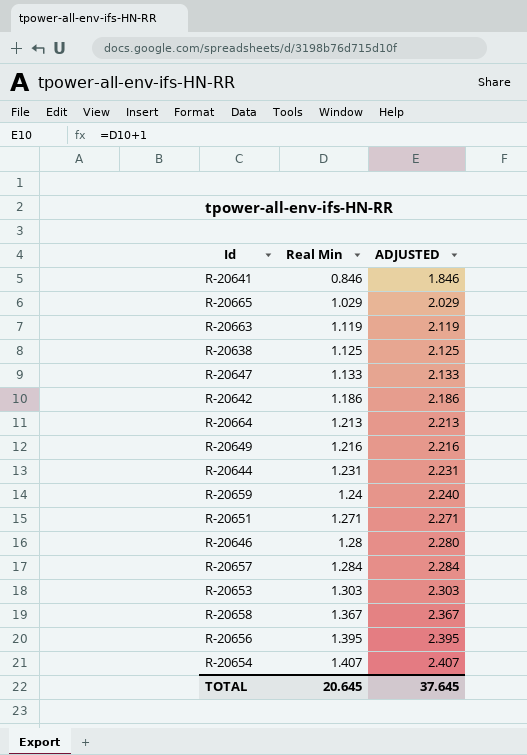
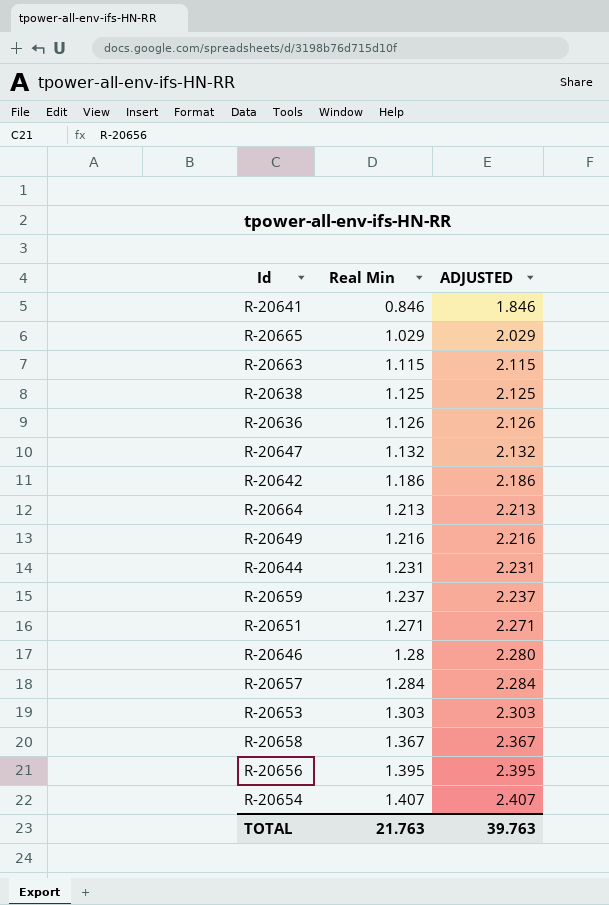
R-20663 | Real Min: 1.119 -> 1.115
R-20663 | ADJUSTED: 2.119 -> 2.115
row R-20636: none -> 1.126 | 2.126
R-20647 | Real Min: 1.133 -> 1.132
R-20647 | ADJUSTED: 2.133 -> 2.132
R-20659 | Real Min: 1.24 -> 1.237
R-20659 | ADJUSTED: 2.240 -> 2.237
TOTAL | Real Min: 20.645 -> 21.763
TOTAL | ADJUSTED: 37.645 -> 39.763

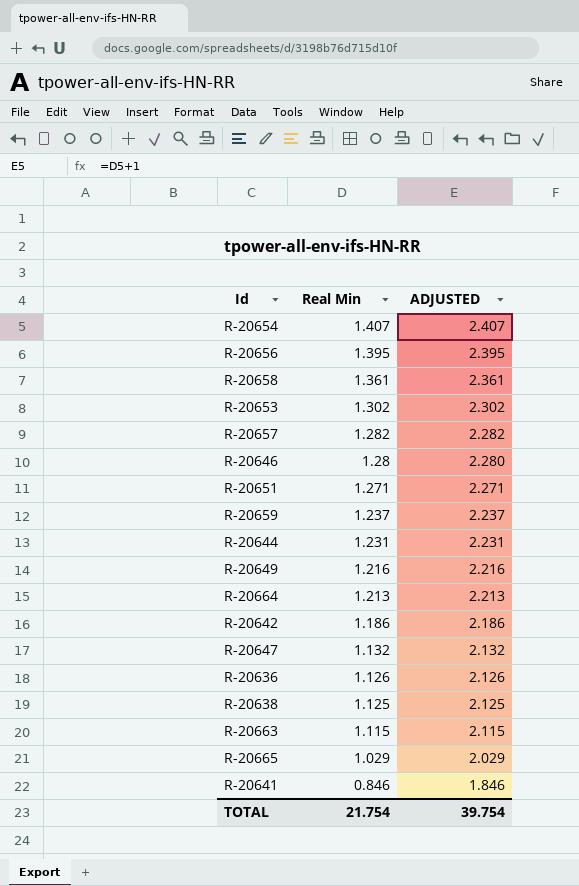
row order: Real Min ascending -> Real Min descending
R-20658 | Real Min: 1.367 -> 1.361
R-20658 | ADJUSTED: 2.367 -> 2.361
R-20653 | Real Min: 1.303 -> 1.302
R-20653 | ADJUSTED: 2.303 -> 2.302
R-20657 | Real Min: 1.284 -> 1.282
R-20657 | ADJUSTED: 2.284 -> 2.282
TOTAL | Real Min: 21.763 -> 21.754
TOTAL | ADJUSTED: 39.763 -> 39.754

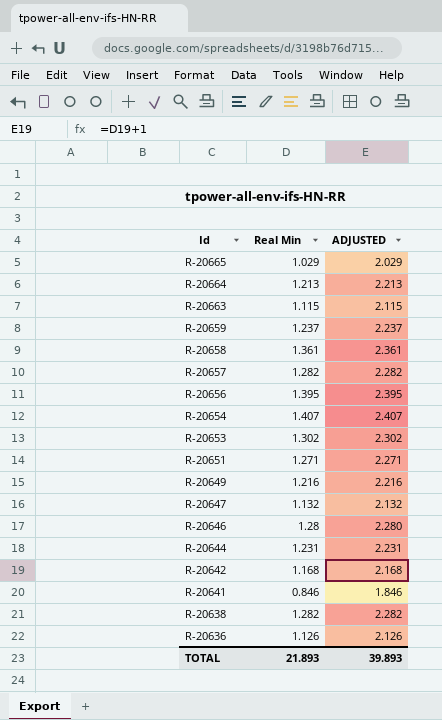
row order: Real Min descending -> Id descending
R-20642 | Real Min: 1.186 -> 1.168
R-20642 | ADJUSTED: 2.186 -> 2.168
R-20638 | Real Min: 1.125 -> 1.282
R-20638 | ADJUSTED: 2.125 -> 2.282
TOTAL | Real Min: 21.754 -> 21.893
TOTAL | ADJUSTED: 39.754 -> 39.893

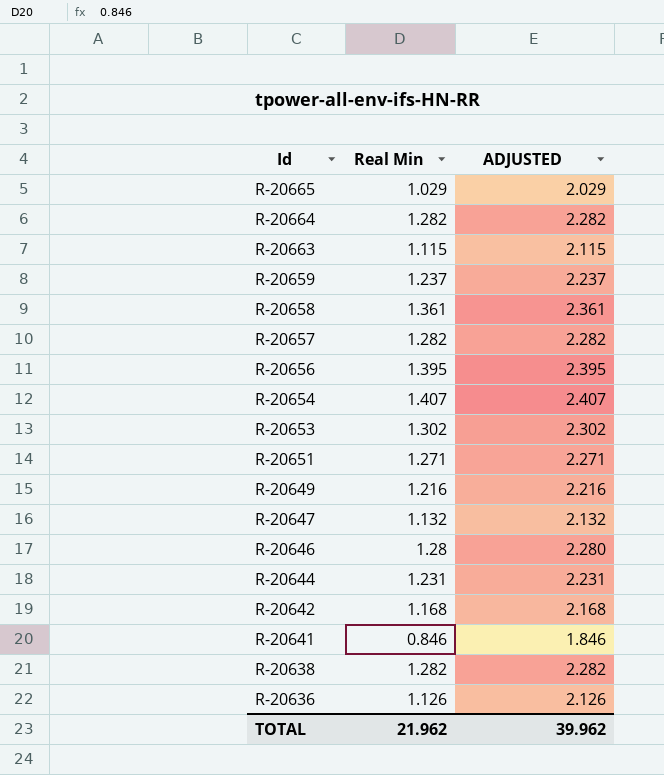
R-20664 | Real Min: 1.213 -> 1.282
R-20664 | ADJUSTED: 2.213 -> 2.282
TOTAL | Real Min: 21.893 -> 21.962
TOTAL | ADJUSTED: 39.893 -> 39.962

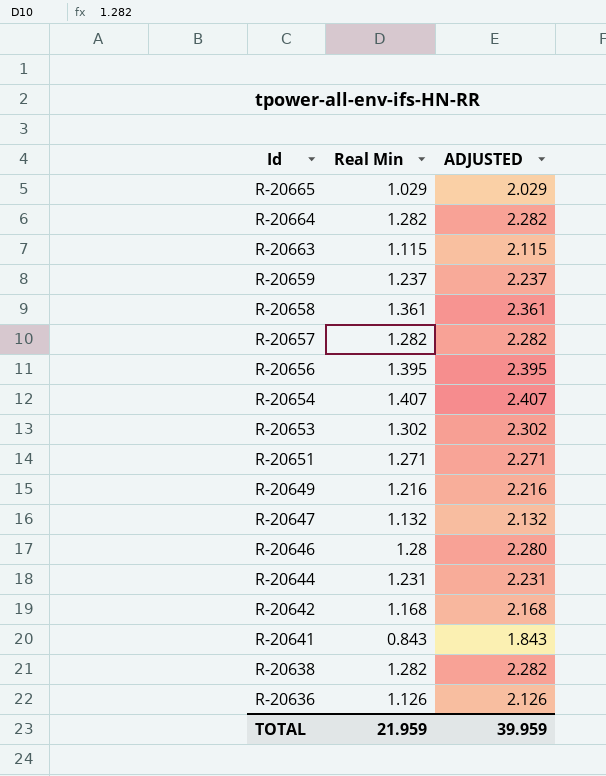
R-20641 | Real Min: 0.846 -> 0.843
R-20641 | ADJUSTED: 1.846 -> 1.843
TOTAL | Real Min: 21.962 -> 21.959
TOTAL | ADJUSTED: 39.962 -> 39.959

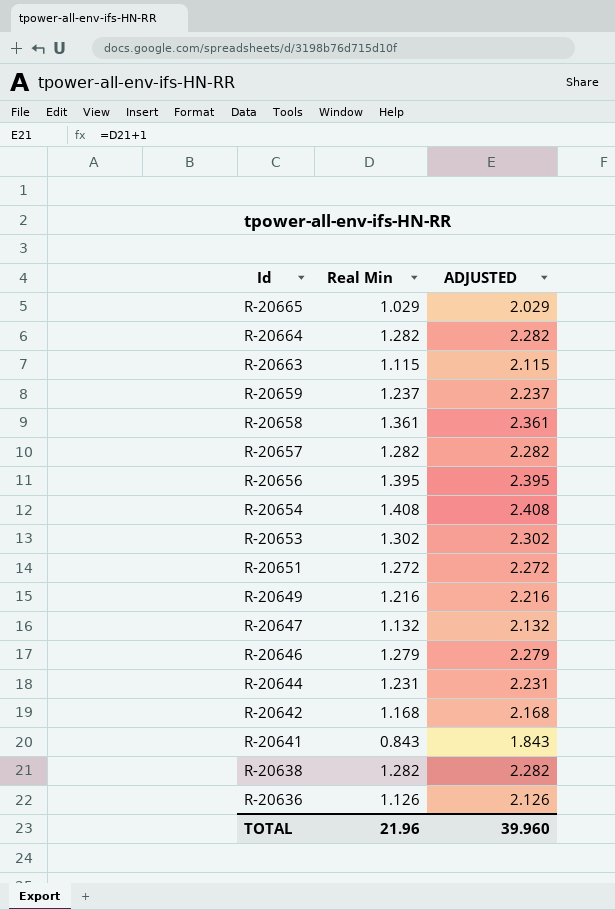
R-20654 | Real Min: 1.407 -> 1.408
R-20654 | ADJUSTED: 2.407 -> 2.408
R-20651 | Real Min: 1.271 -> 1.272
R-20651 | ADJUSTED: 2.271 -> 2.272
R-20646 | Real Min: 1.28 -> 1.279
R-20646 | ADJUSTED: 2.280 -> 2.279
TOTAL | Real Min: 21.959 -> 21.96
TOTAL | ADJUSTED: 39.959 -> 39.960

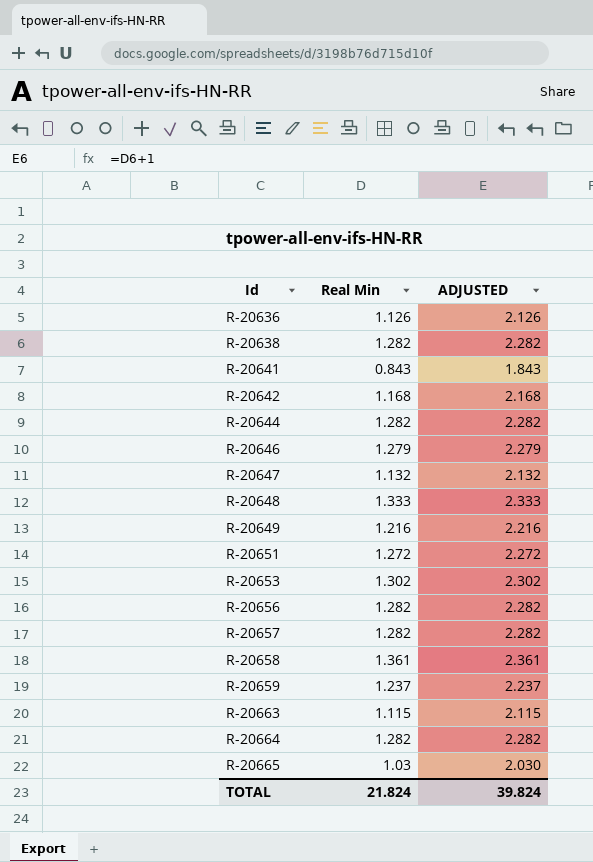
row order: Id descending -> Id ascending
row R-20654: 1.408 | 2.408 -> none
R-20644 | Real Min: 1.231 -> 1.282
R-20644 | ADJUSTED: 2.231 -> 2.282
row R-20648: none -> 1.333 | 2.333
R-20656 | Real Min: 1.395 -> 1.282
R-20656 | ADJUSTED: 2.395 -> 2.282
R-20665 | Real Min: 1.029 -> 1.03
R-20665 | ADJUSTED: 2.029 -> 2.030
TOTAL | Real Min: 21.96 -> 21.824
TOTAL | ADJUSTED: 39.960 -> 39.824

